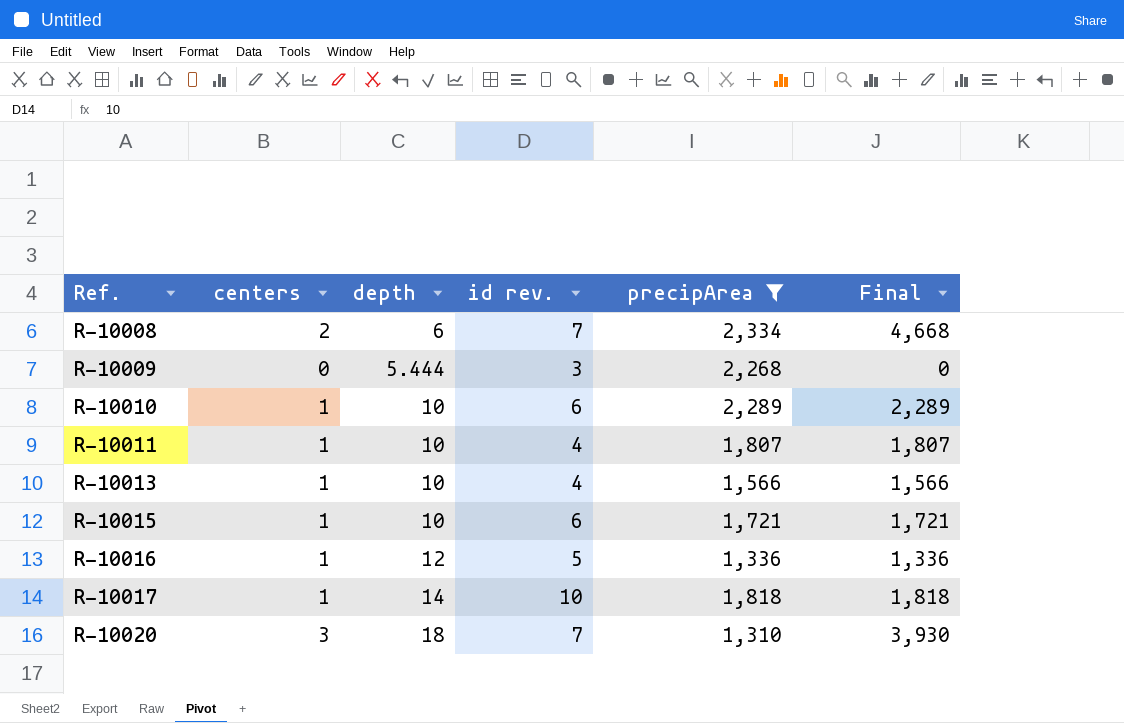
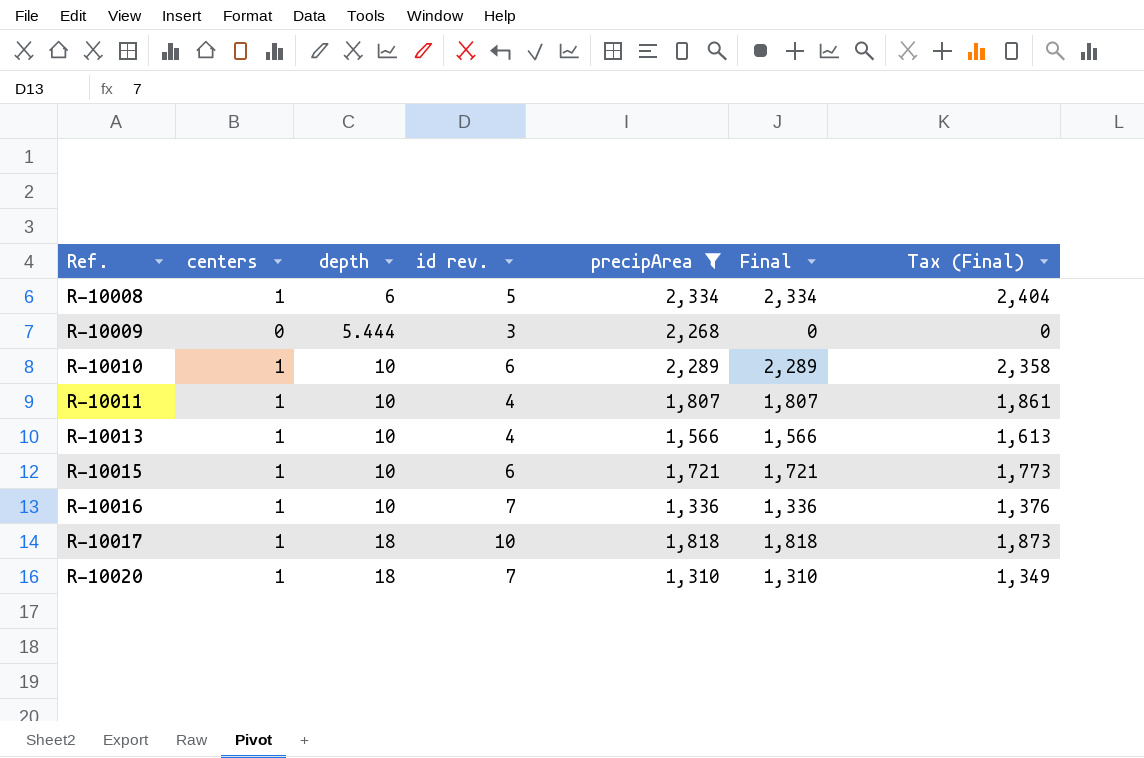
column Tax (Final) | formula: none -> [Final] * 1.03
R-10008 | centers: 2 -> 1
R-10008 | id rev.: 7 -> 5
R-10008 | Final: 4,668 -> 2,334
R-10016 | depth: 12 -> 10
R-10016 | id rev.: 5 -> 7
R-10017 | depth: 14 -> 18
R-10020 | centers: 3 -> 1
R-10020 | Final: 3,930 -> 1,310

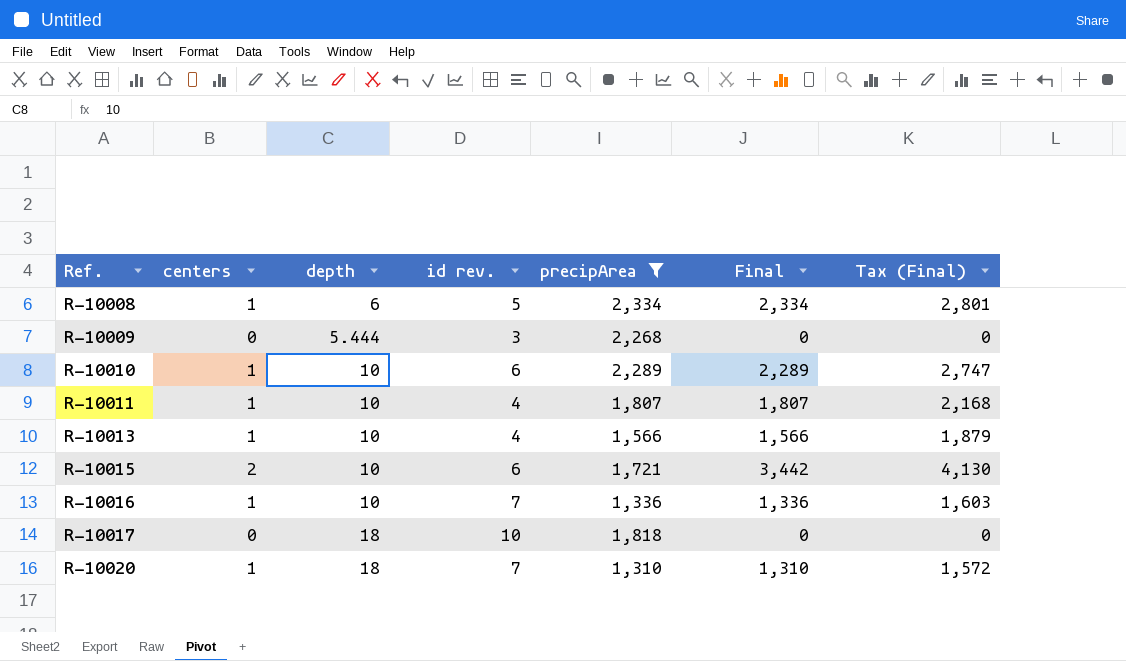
column Tax (Final) | formula: [Final] * 1.03 -> [Final] * 1.2
R-10015 | centers: 1 -> 2
R-10015 | Final: 1,721 -> 3,442
R-10017 | centers: 1 -> 0
R-10017 | Final: 1,818 -> 0

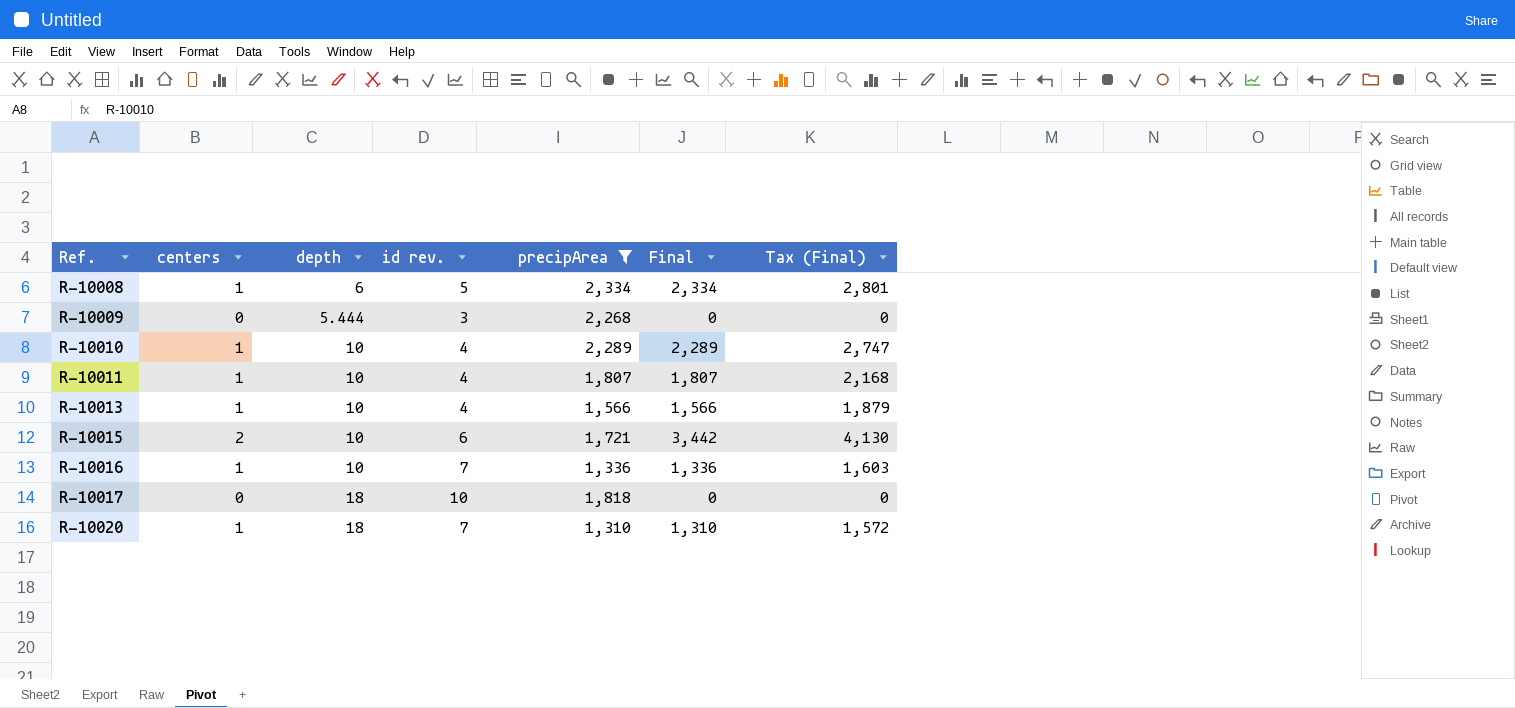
R-10010 | id rev.: 6 -> 4

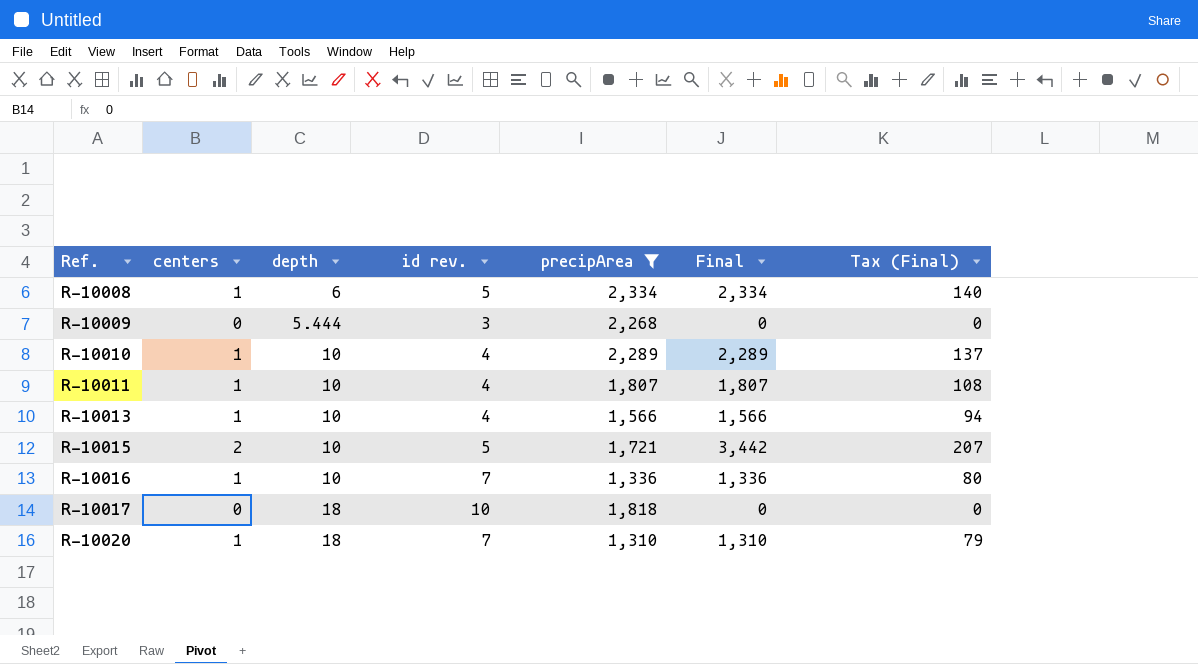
column Tax (Final) | formula: [Final] * 1.2 -> [Final] * 0.06
R-10015 | id rev.: 6 -> 5

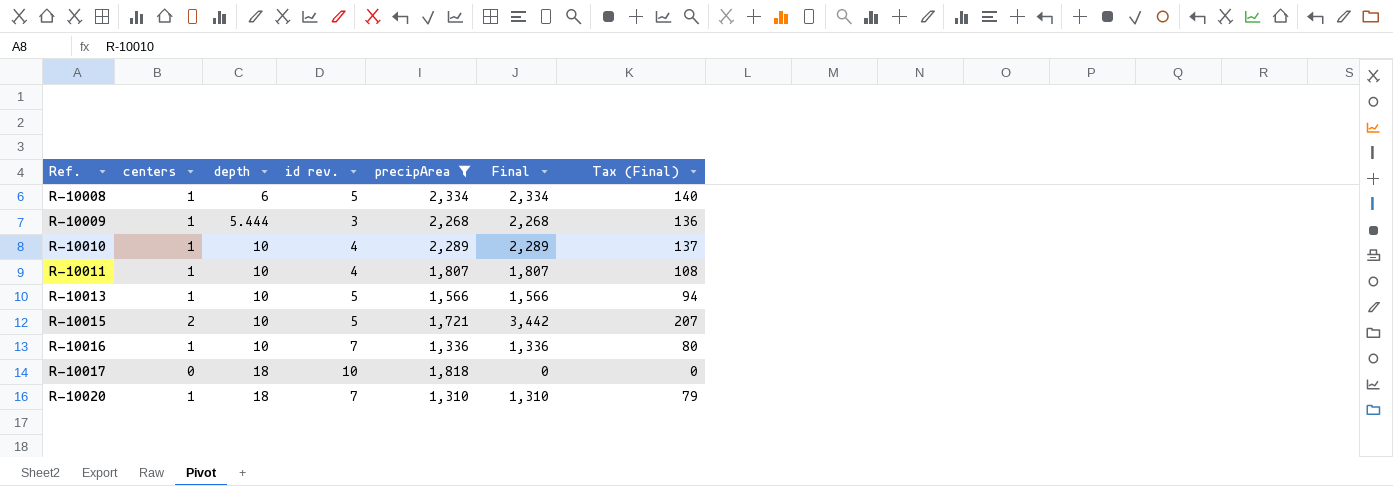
R-10009 | centers: 0 -> 1
R-10009 | Final: 0 -> 2,268
R-10009 | Tax (Final): 0 -> 136
R-10013 | id rev.: 4 -> 5

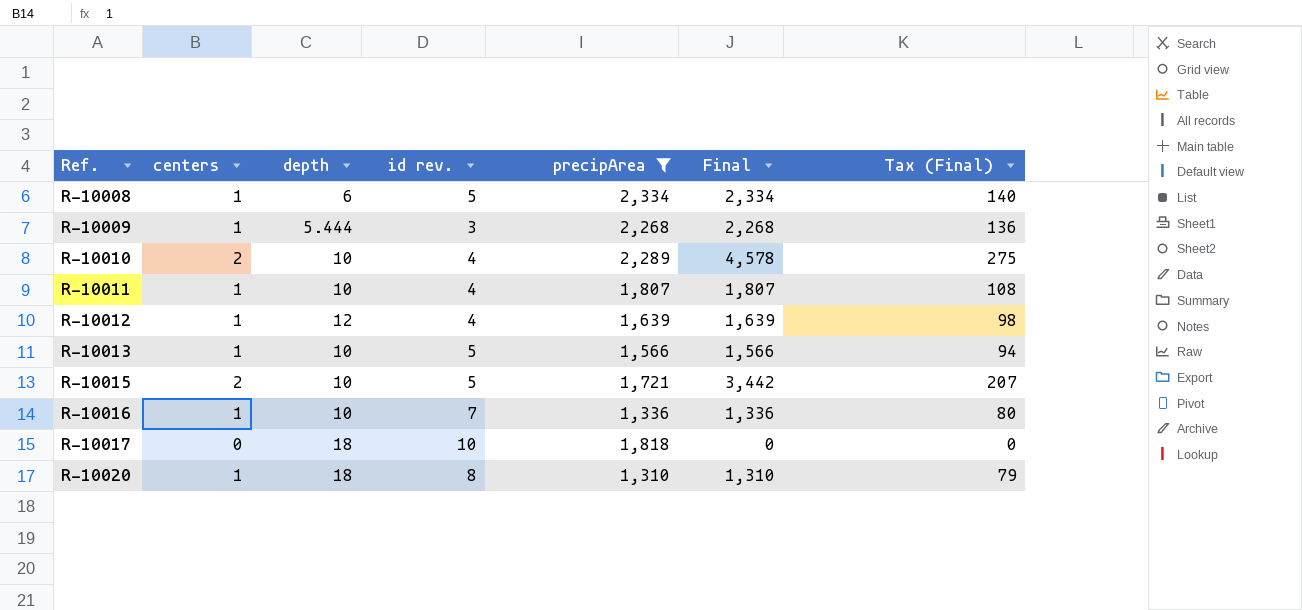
R-10010 | centers: 1 -> 2
R-10010 | Final: 2,289 -> 4,578
R-10010 | Tax (Final): 137 -> 275
row R-10012: none -> 1 | 12 | 4 | 1,639 | 1,639 | 98
R-10020 | id rev.: 7 -> 8

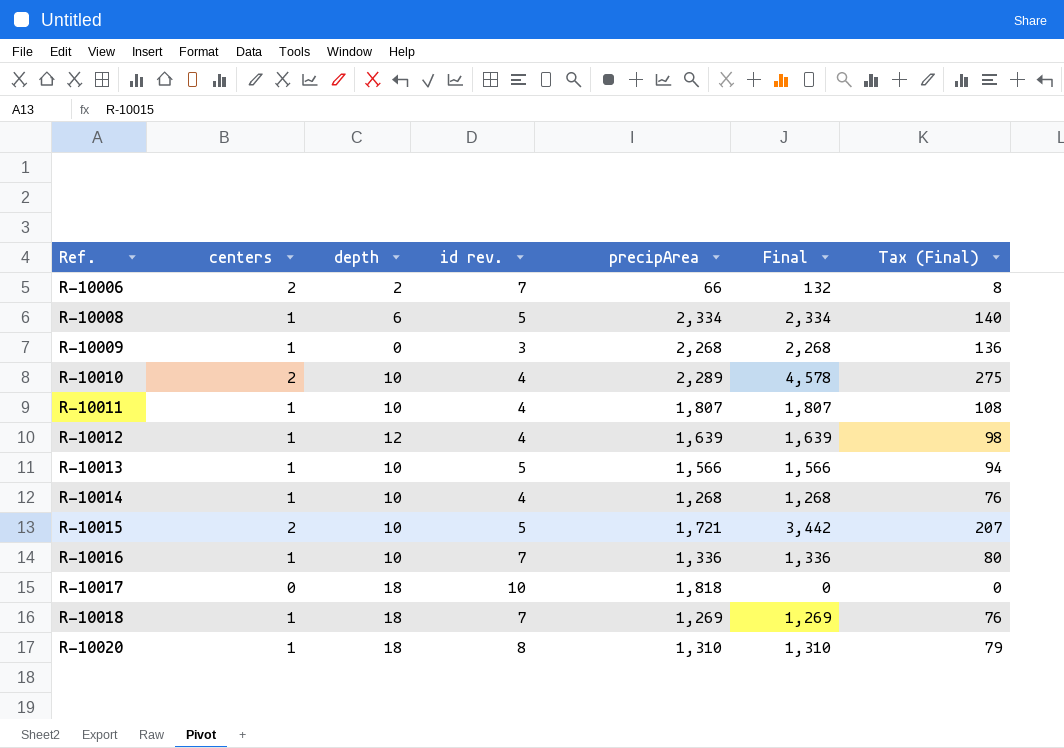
filter: precipArea >= 1,310 -> none
R-10009 | depth: 5.444 -> 0

